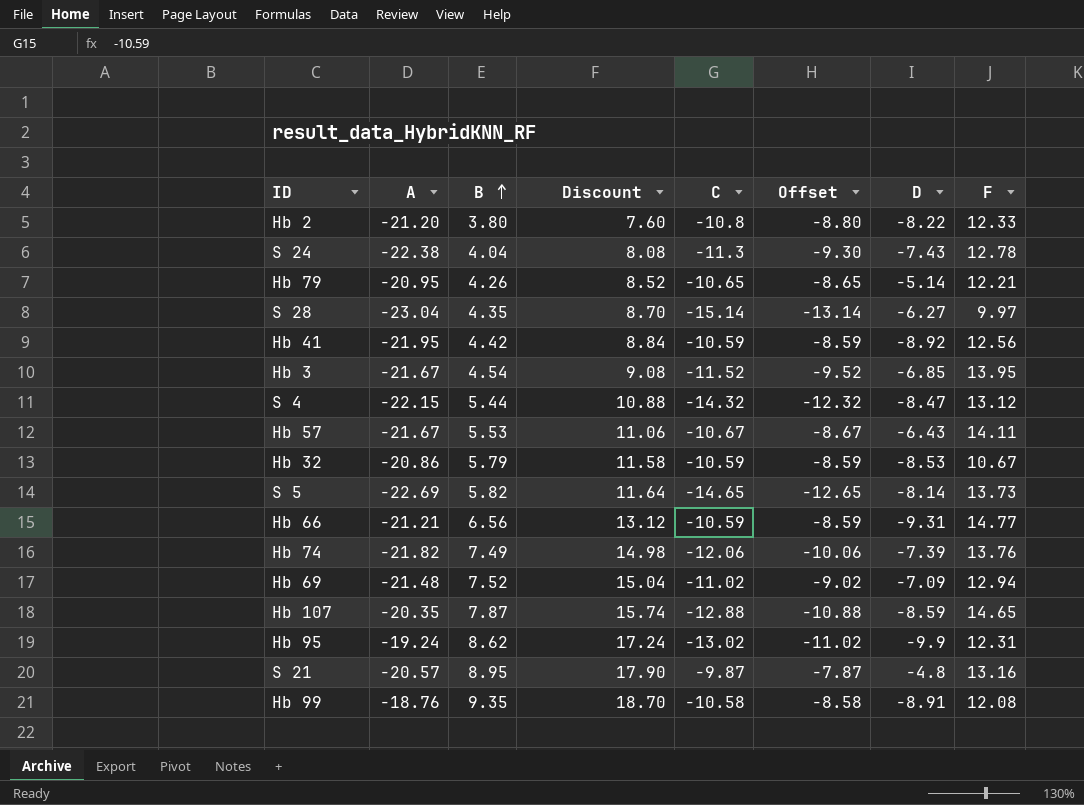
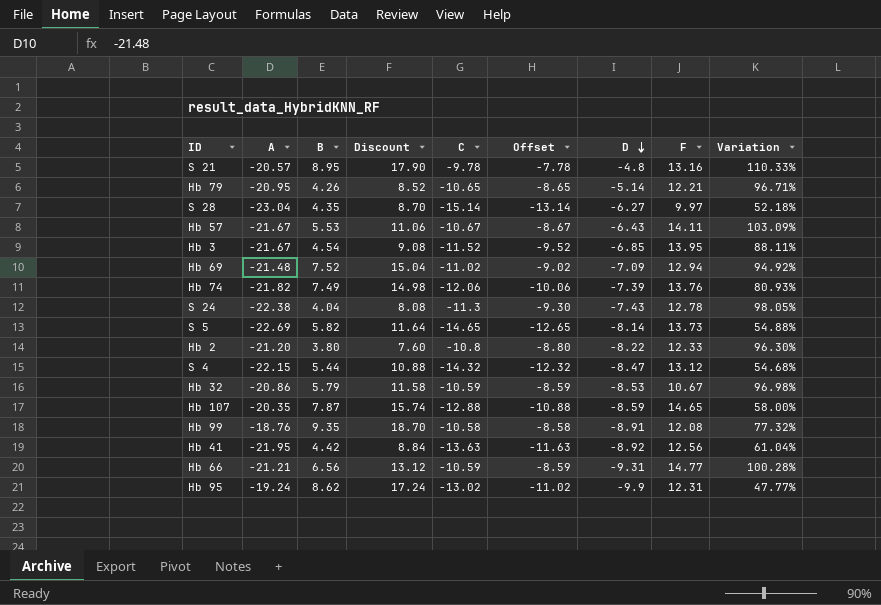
row order: B ascending -> D descending
column Variation | formula: none -> ([A] - [C]) / [C]
S 21 | C: -9.87 -> -9.78
S 21 | Offset: -7.87 -> -7.78
Hb 41 | C: -10.59 -> -13.63
Hb 41 | Offset: -8.59 -> -11.63

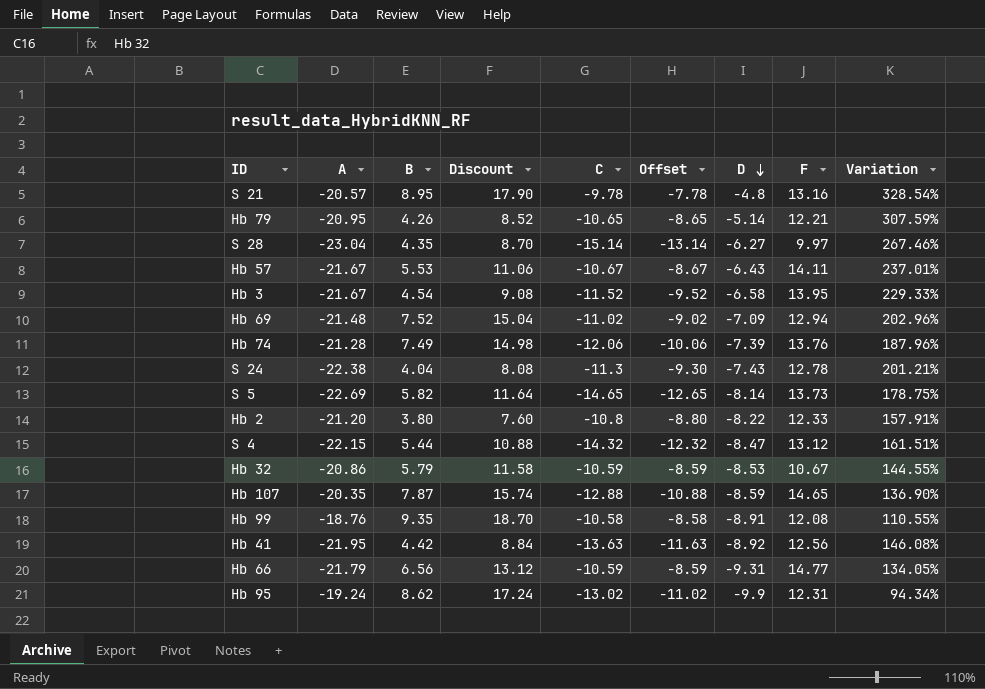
column Variation | formula: ([A] - [C]) / [C] -> ([A] - [D]) / [D]
Hb 3 | D: -6.85 -> -6.58
Hb 74 | A: -21.82 -> -21.28
Hb 66 | A: -21.21 -> -21.79

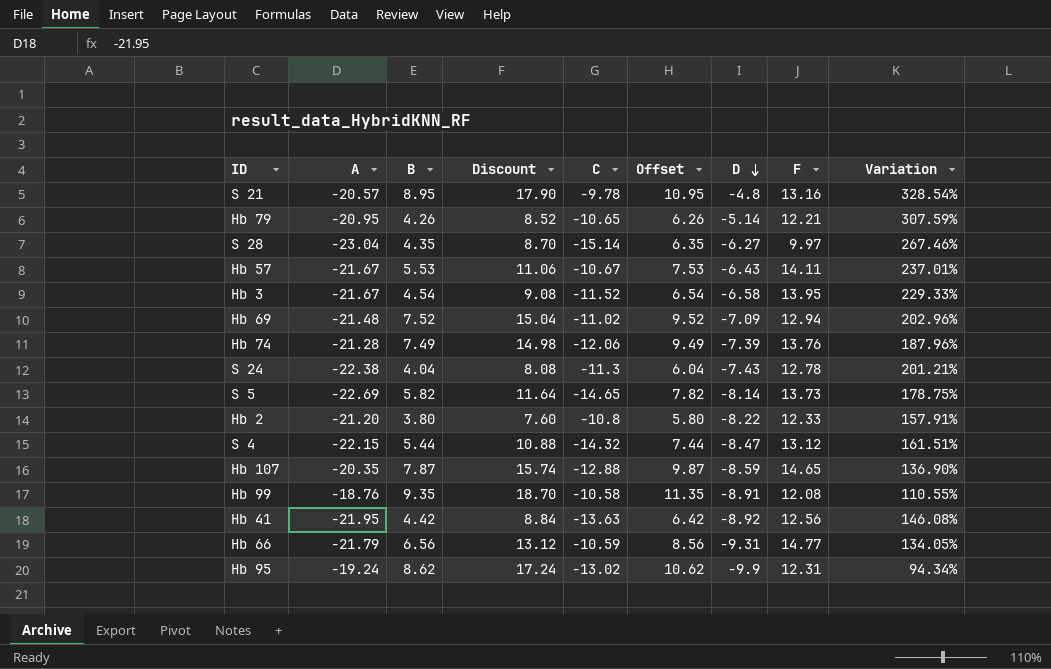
column Offset | formula: [C] + 2 -> [B] + 2
row Hb 32: -20.86 | 5.79 | 11.58 | -10.59 | -8.59 | -8.53 | 10.67 | 144.55% -> none

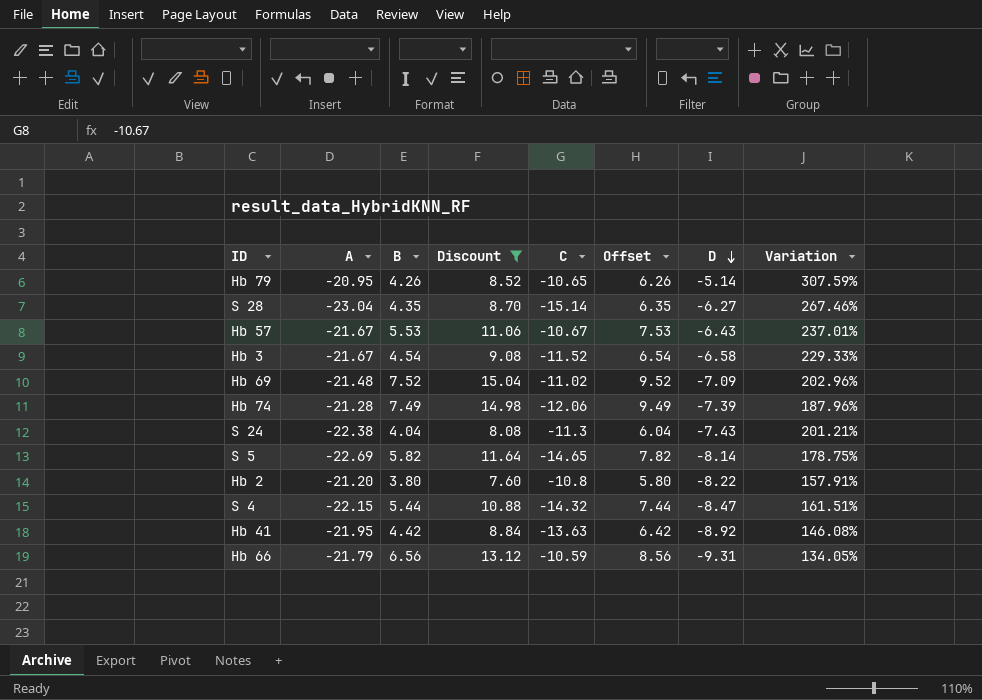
filter: none -> Discount <= 15.04
column F | position: 8 -> none

